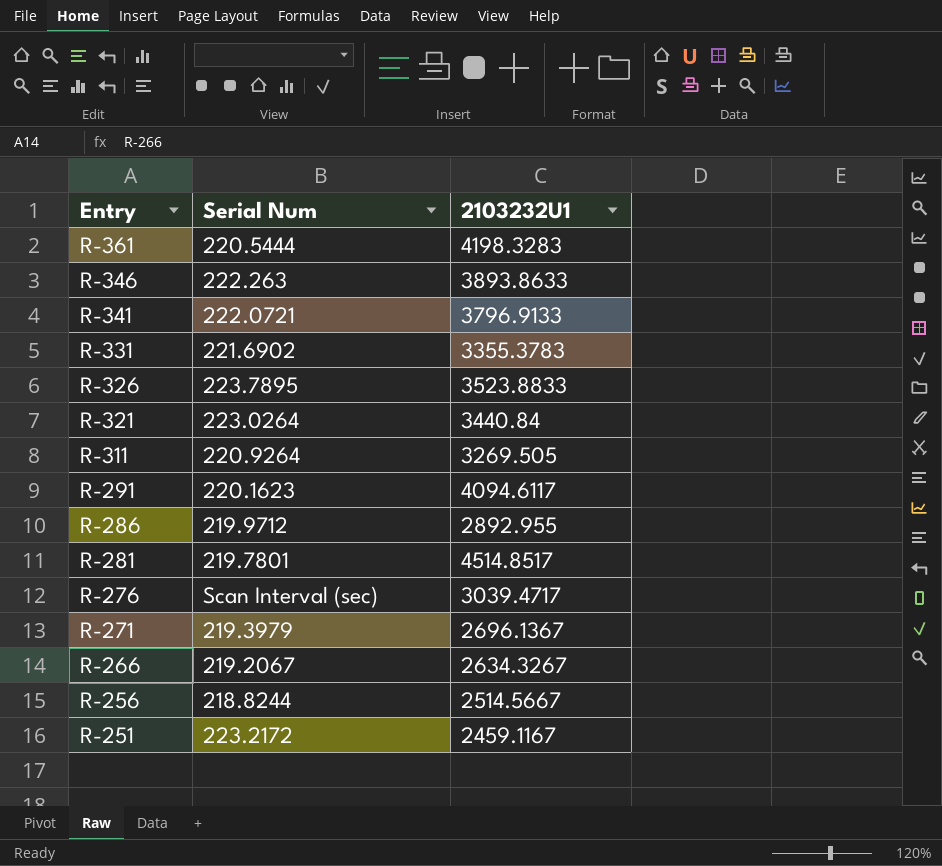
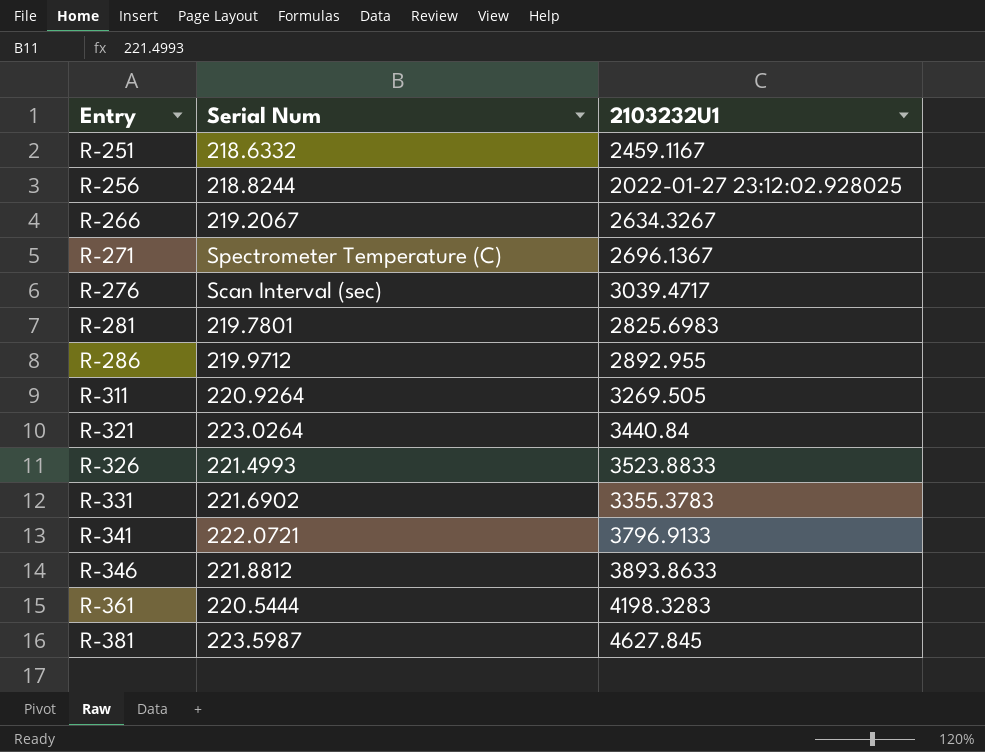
row order: Entry descending -> Entry ascending
row R-291: 220.1623 | 4094.6117 -> none
R-251 | Serial Num: 223.2172 -> 218.6332
R-256 | 2103232U1: 2514.5667 -> 2022-01-27 23:12:02.928025
R-271 | Serial Num: 219.3979 -> Spectrometer Temperature (C)
R-281 | 2103232U1: 4514.8517 -> 2825.6983
R-326 | Serial Num: 223.7895 -> 221.4993
R-346 | Serial Num: 222.263 -> 221.8812
row R-381: none -> 223.5987 | 4627.845

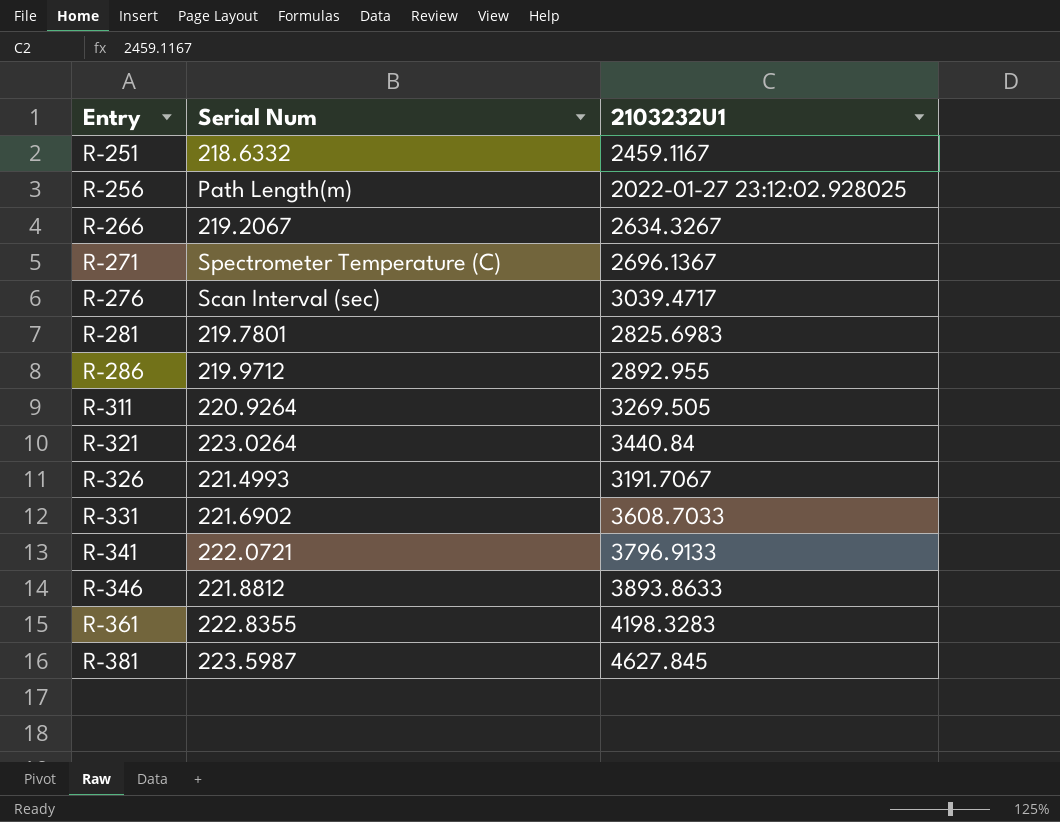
R-256 | Serial Num: 218.8244 -> Path Length(m)
R-326 | 2103232U1: 3523.8833 -> 3191.7067
R-331 | 2103232U1: 3355.3783 -> 3608.7033
R-361 | Serial Num: 220.5444 -> 222.8355

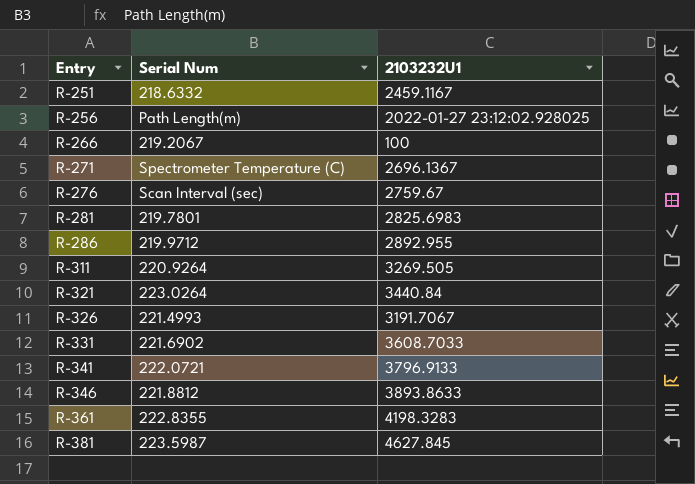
R-266 | 2103232U1: 2634.3267 -> 100
R-276 | 2103232U1: 3039.4717 -> 2759.67

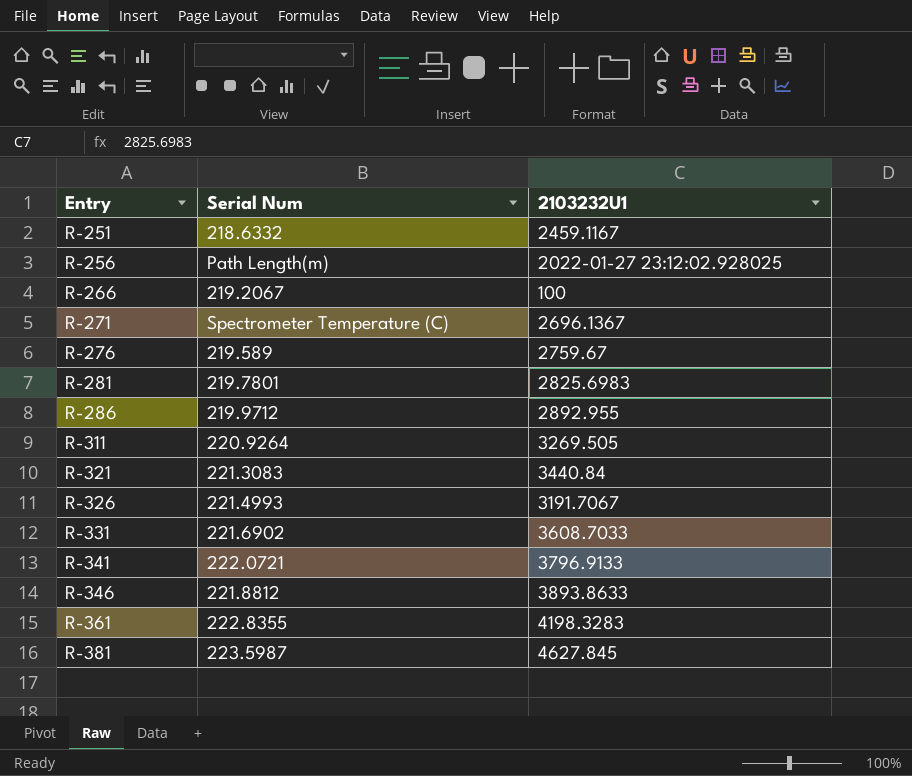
R-276 | Serial Num: Scan Interval (sec) -> 219.589
R-321 | Serial Num: 223.0264 -> 221.3083

